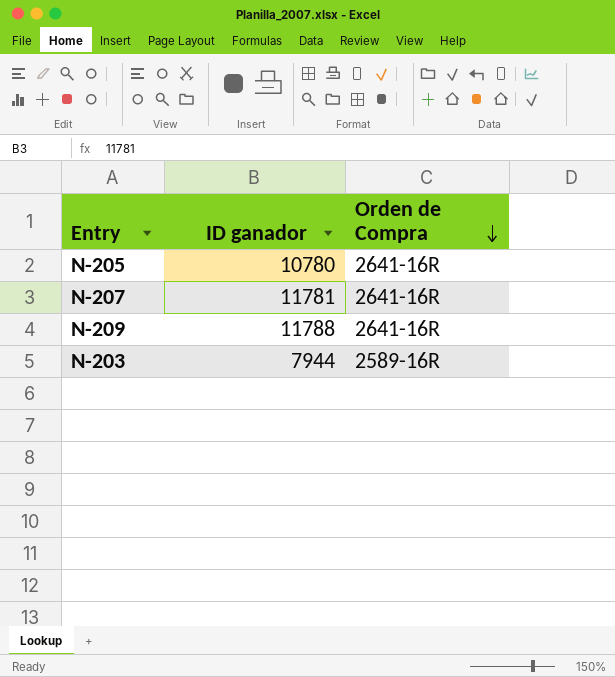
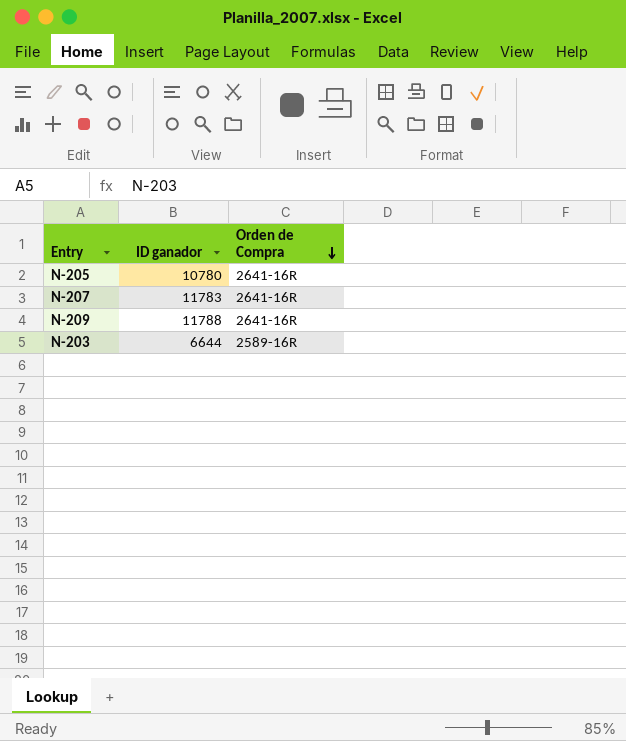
N-207 | ID ganador: 11781 -> 11783
N-203 | ID ganador: 7944 -> 6644

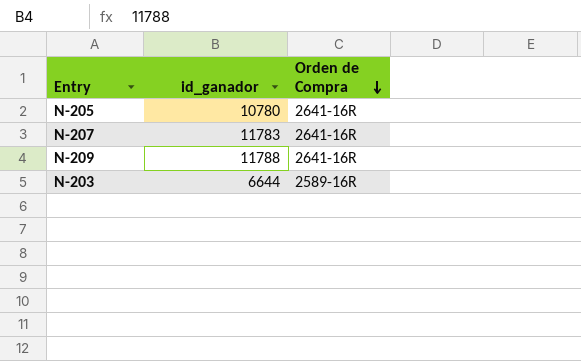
column name: ID ganador -> id_ganador

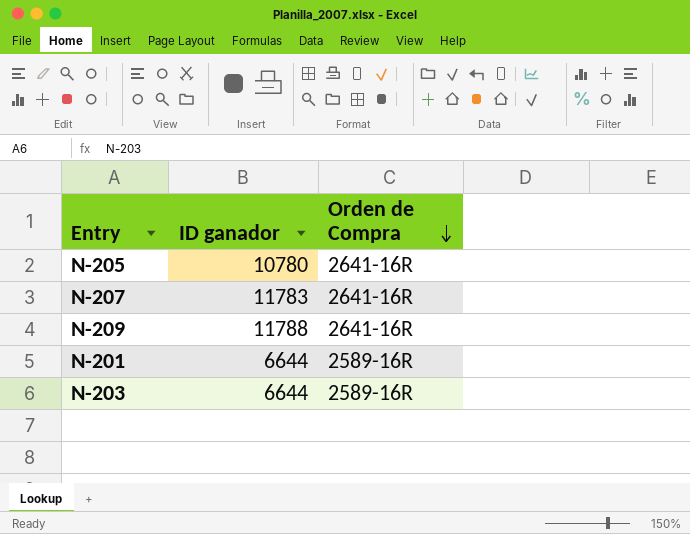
column name: id_ganador -> ID ganador
row N-201: none -> 6644 | 2589-16R

